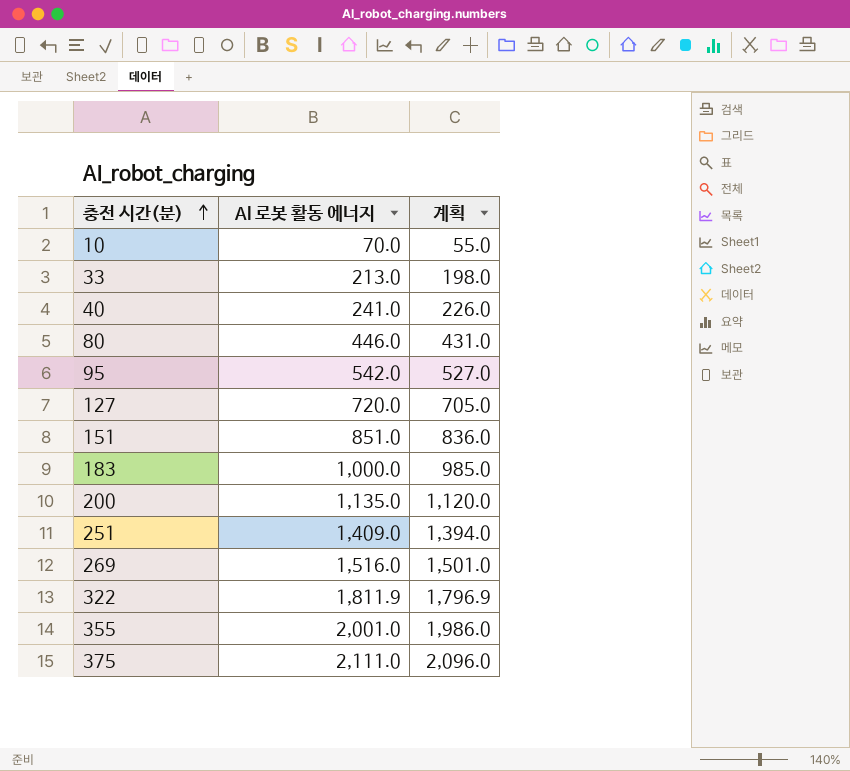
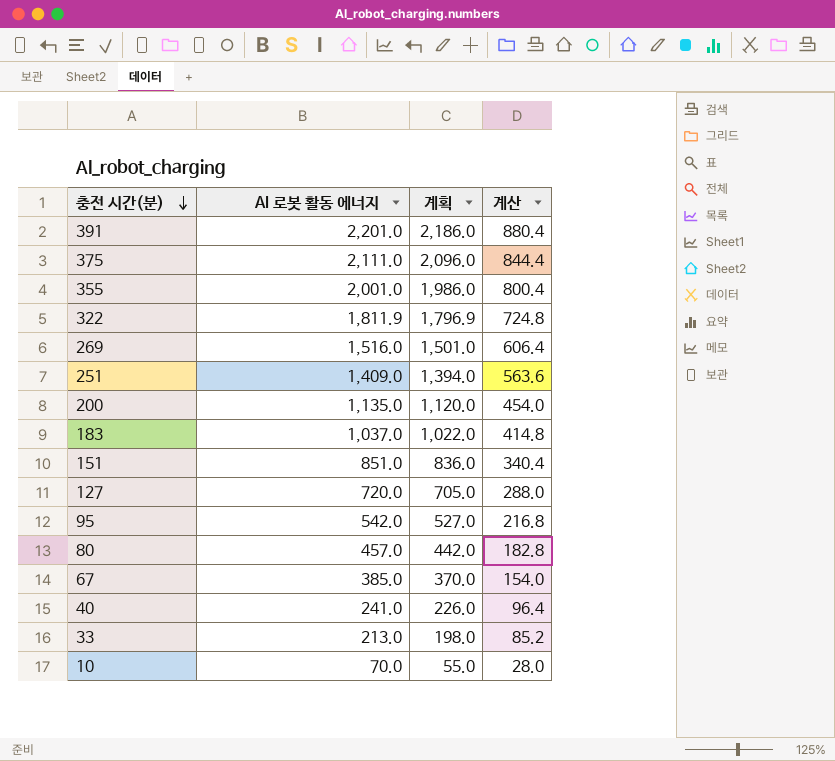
row order: 충전 시간(분) ascending -> 충전 시간(분) descending
column 계산 | formula: none -> [AI 로봇 활동 에너지] * 0.4
row 391: none -> 2,201.0 | 2,186.0 | 880.4
183 | AI 로봇 활동 에너지: 1,000.0 -> 1,037.0
183 | 계획: 985.0 -> 1,022.0
80 | AI 로봇 활동 에너지: 446.0 -> 457.0
80 | 계획: 431.0 -> 442.0
row 67: none -> 385.0 | 370.0 | 154.0

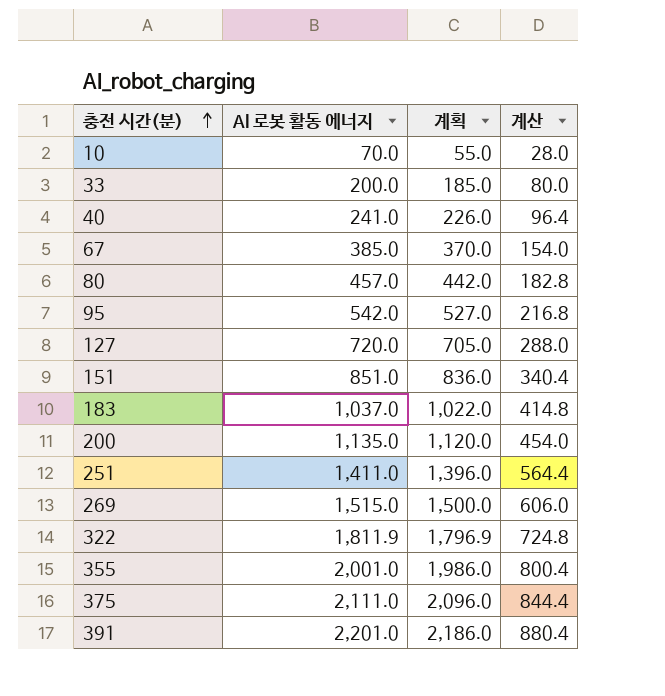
row order: 충전 시간(분) descending -> 충전 시간(분) ascending
33 | AI 로봇 활동 에너지: 213.0 -> 200.0
33 | 계획: 198.0 -> 185.0
33 | 계산: 85.2 -> 80.0
251 | AI 로봇 활동 에너지: 1,409.0 -> 1,411.0
251 | 계획: 1,394.0 -> 1,396.0
251 | 계산: 563.6 -> 564.4
269 | AI 로봇 활동 에너지: 1,516.0 -> 1,515.0
269 | 계획: 1,501.0 -> 1,500.0
269 | 계산: 606.4 -> 606.0

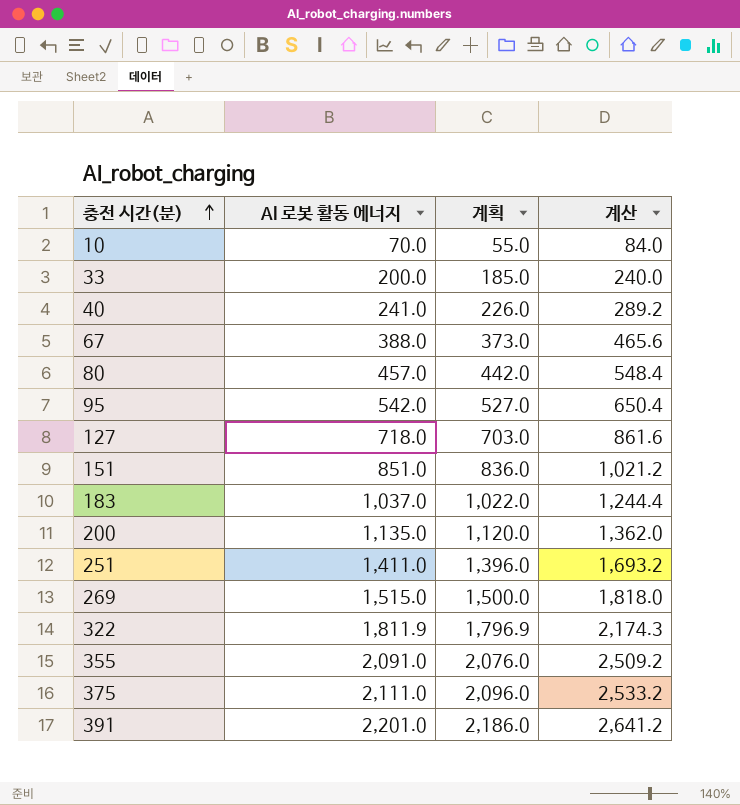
column 계산 | formula: [AI 로봇 활동 에너지] * 0.4 -> [AI 로봇 활동 에너지] * 1.2
67 | AI 로봇 활동 에너지: 385.0 -> 388.0
67 | 계획: 370.0 -> 373.0
127 | AI 로봇 활동 에너지: 720.0 -> 718.0
127 | 계획: 705.0 -> 703.0
355 | AI 로봇 활동 에너지: 2,001.0 -> 2,091.0
355 | 계획: 1,986.0 -> 2,076.0

